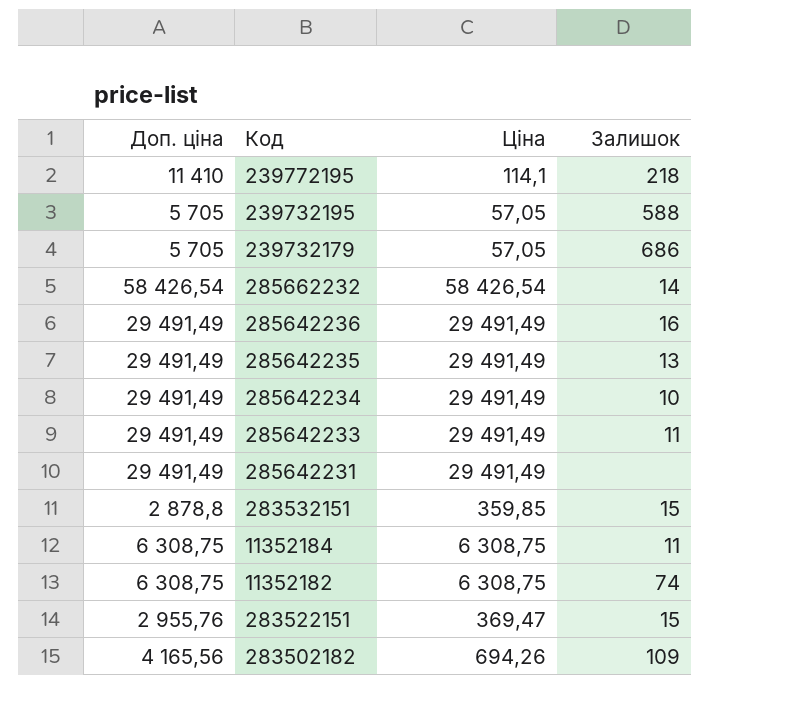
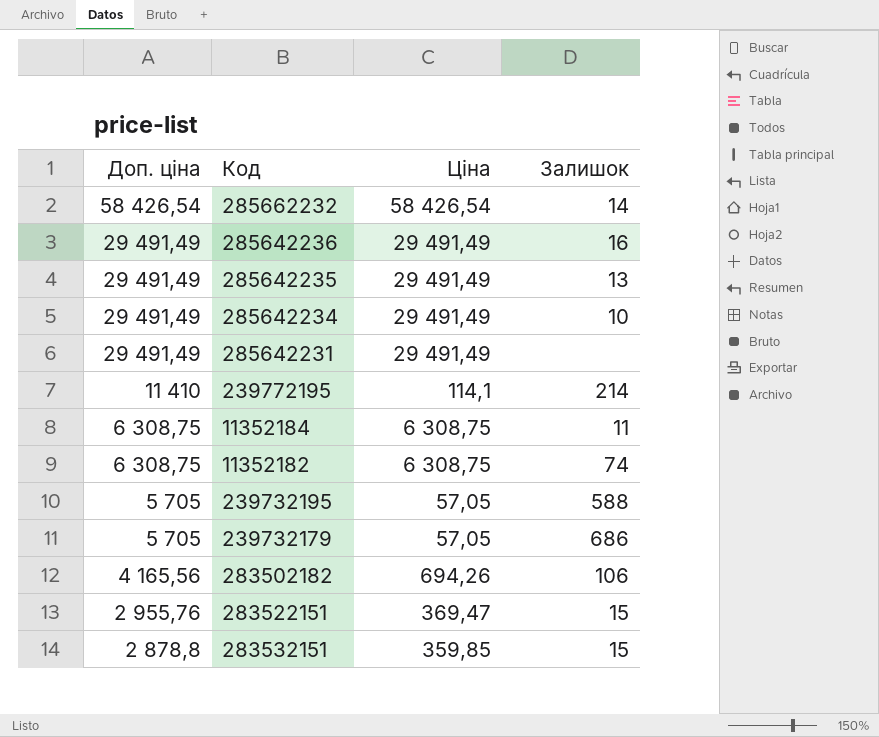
row order: none -> Доп. ціна descending
row 285642233: 29 491,49 | 29 491,49 | 11 -> none
239772195 | Залишок: 218 -> 214
283502182 | Залишок: 109 -> 106

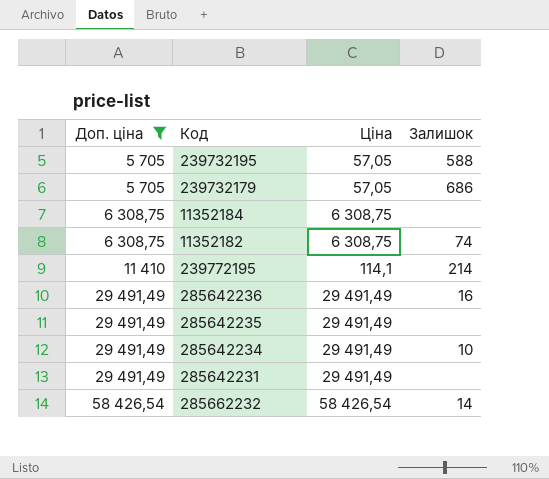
filter: none -> Доп. ціна >= 5 705
row order: Доп. ціна descending -> Доп. ціна ascending
11352184 | Залишок: 11 -> none
285642235 | Залишок: 13 -> none

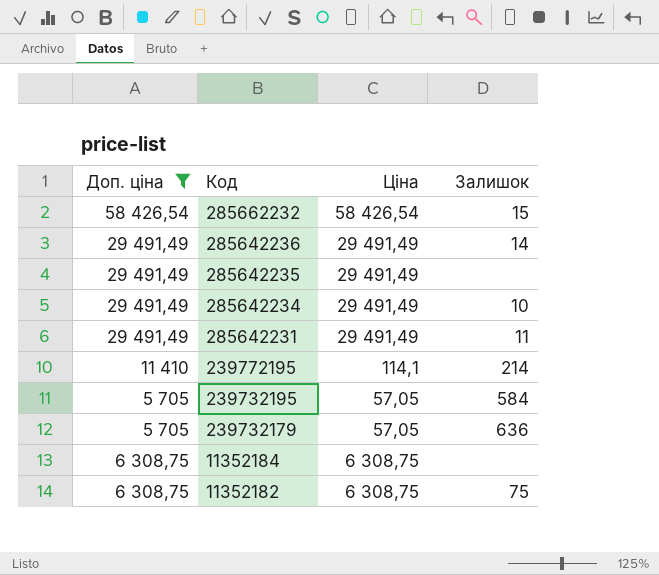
row order: Доп. ціна ascending -> Код descending
285662232 | Залишок: 14 -> 15
285642236 | Залишок: 16 -> 14
285642231 | Залишок: none -> 11
239732195 | Залишок: 588 -> 584
239732179 | Залишок: 686 -> 636
11352182 | Залишок: 74 -> 75

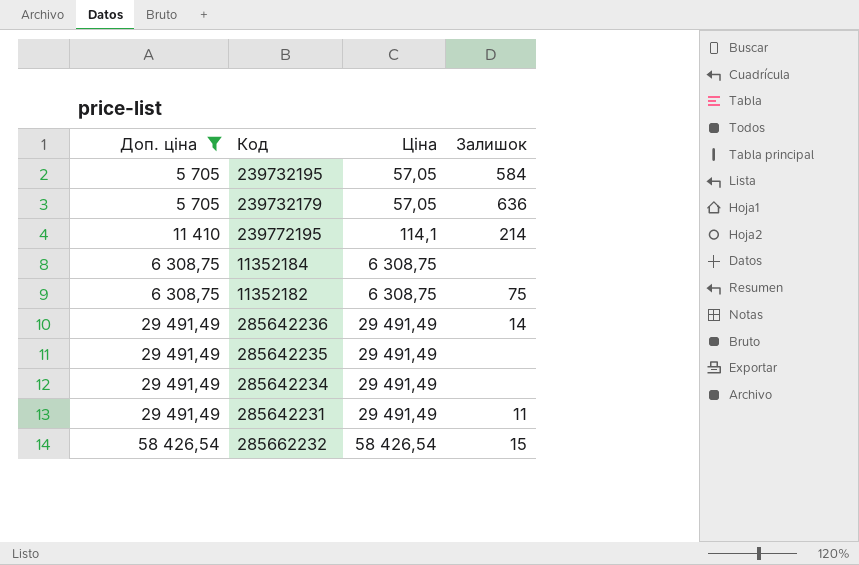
row order: Код descending -> Ціна ascending
285642234 | Залишок: 10 -> none

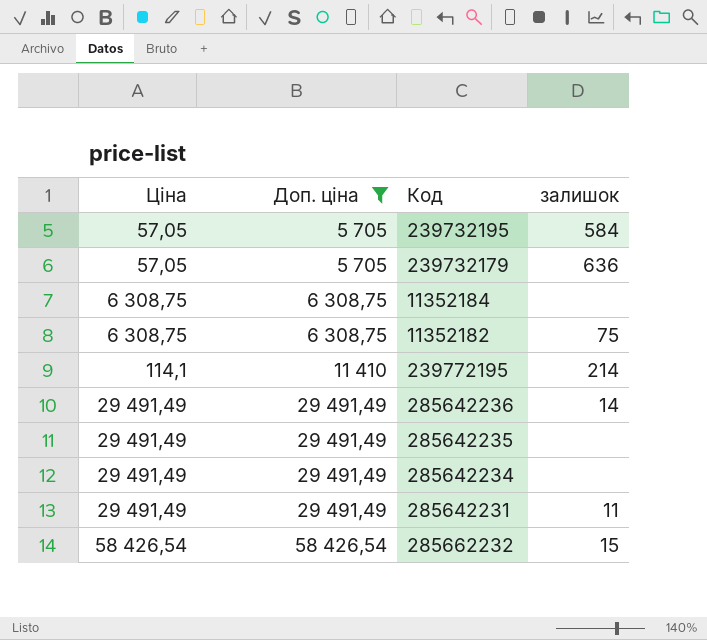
row order: Ціна ascending -> Доп. ціна ascending
column Ціна | position: 3 -> 1
column name: Залишок -> залишок

